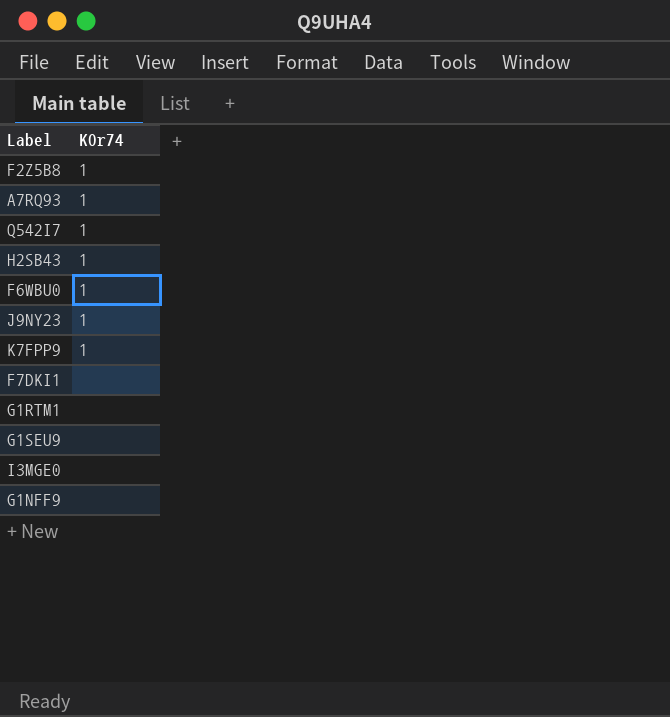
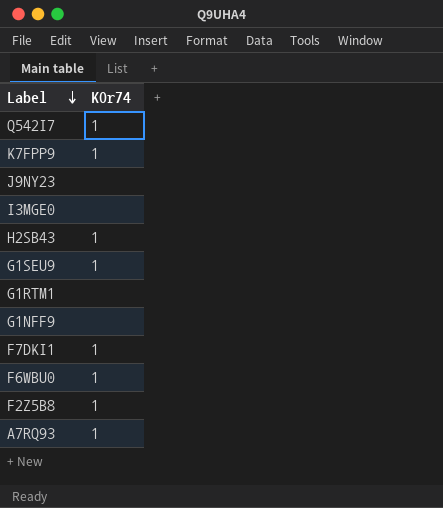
row order: none -> Label descending
J9NY23 | KOr74: 1 -> none
G1SEU9 | KOr74: none -> 1
F7DKI1 | KOr74: none -> 1

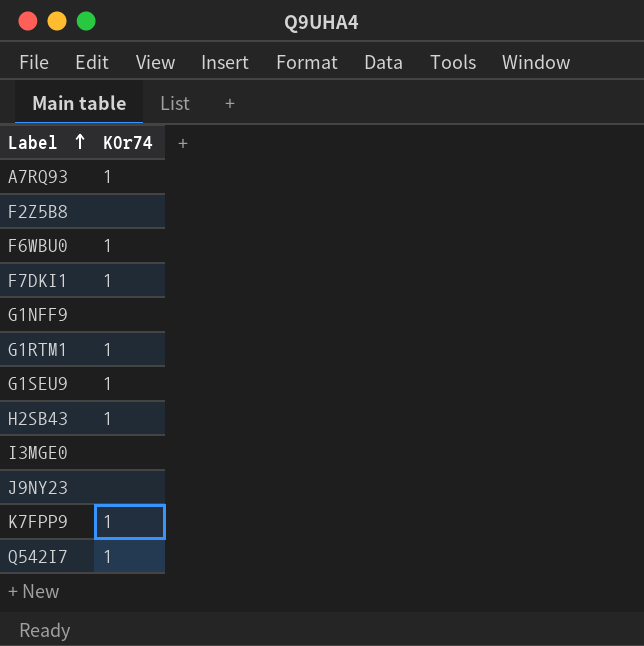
row order: Label descending -> Label ascending
F2Z5B8 | KOr74: 1 -> none
G1RTM1 | KOr74: none -> 1

